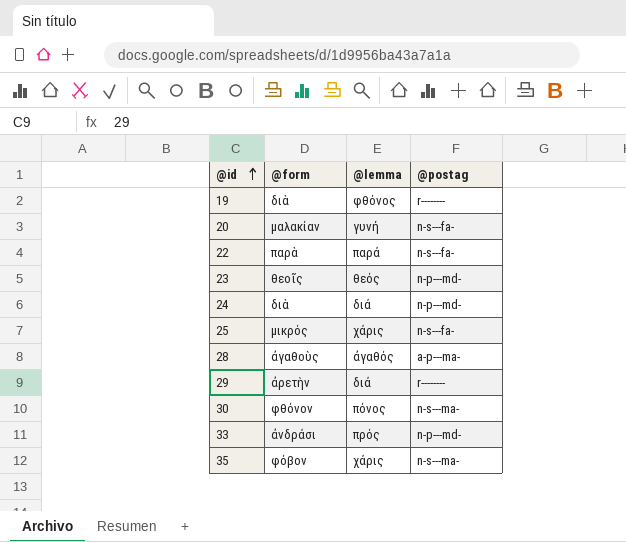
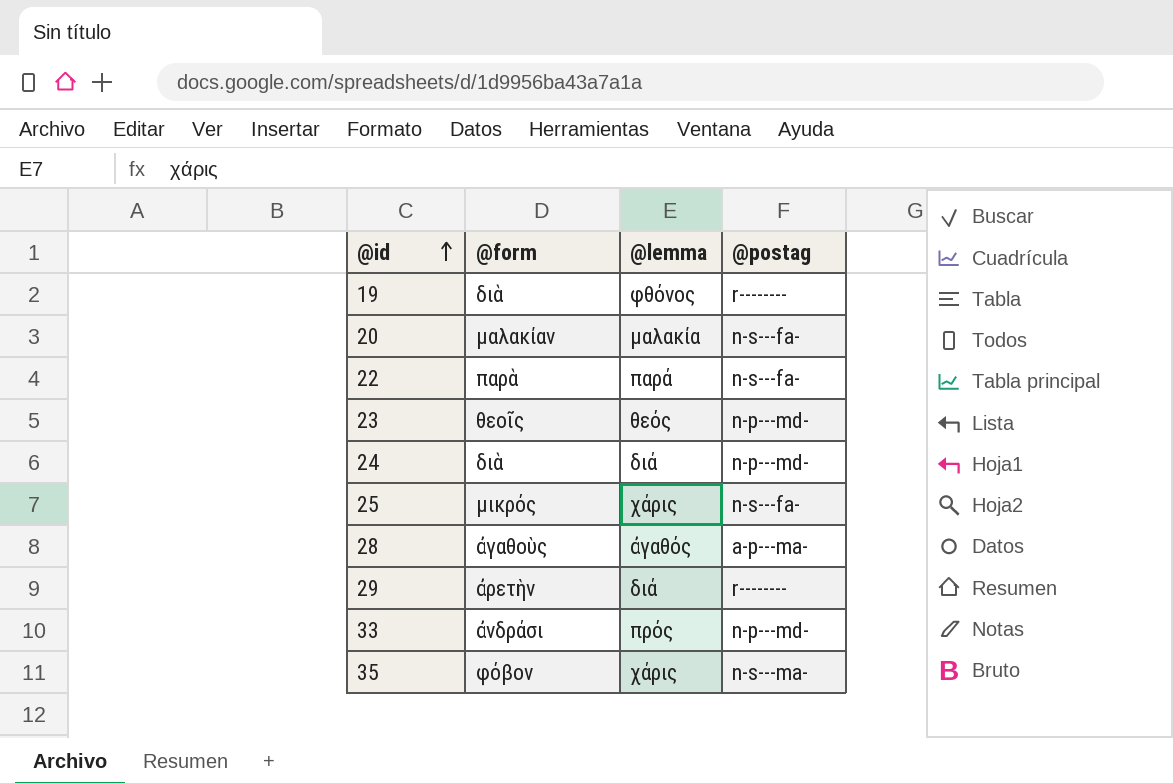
row 30: φθόνον | πόνος | n-s---ma- -> none
20 | @lemma: γυνή -> μαλακία

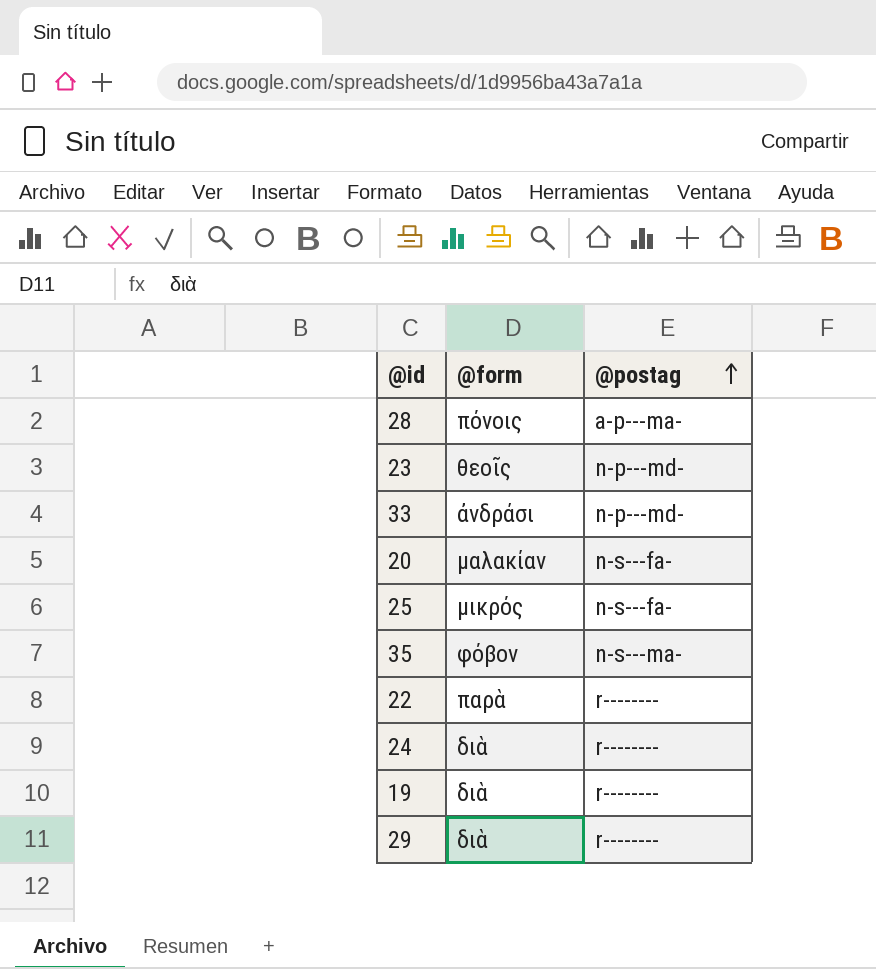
row order: @id ascending -> @postag ascending
column @lemma | position: 3 -> none
28 | @form: ἀγαθοὺς -> πόνοις
22 | @postag: n-s---fa- -> r--------
24 | @postag: n-p---md- -> r--------
29 | @form: ἀρετὴν -> διὰ

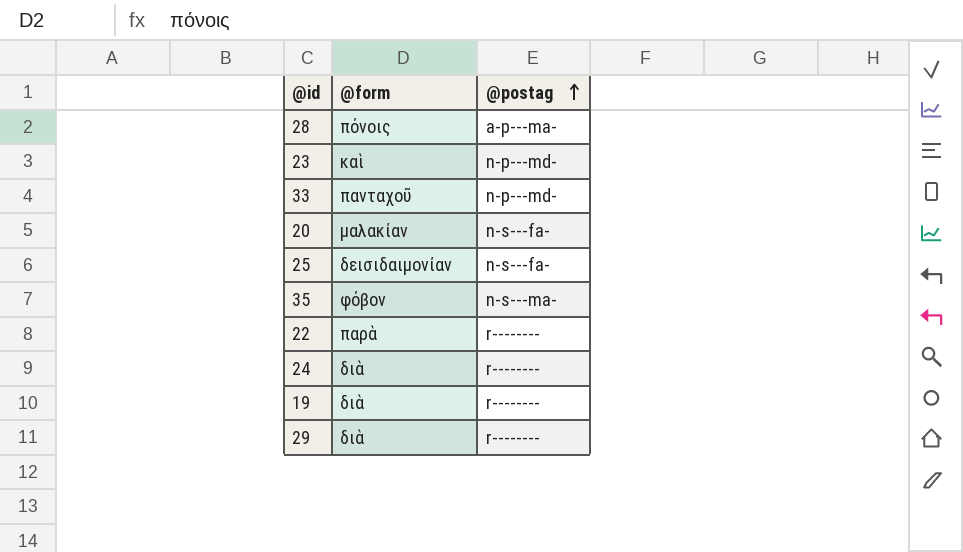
23 | @form: θεοῖς -> καὶ
33 | @form: ἀνδράσι -> πανταχοῦ
25 | @form: μικρός -> δεισιδαιμονίαν

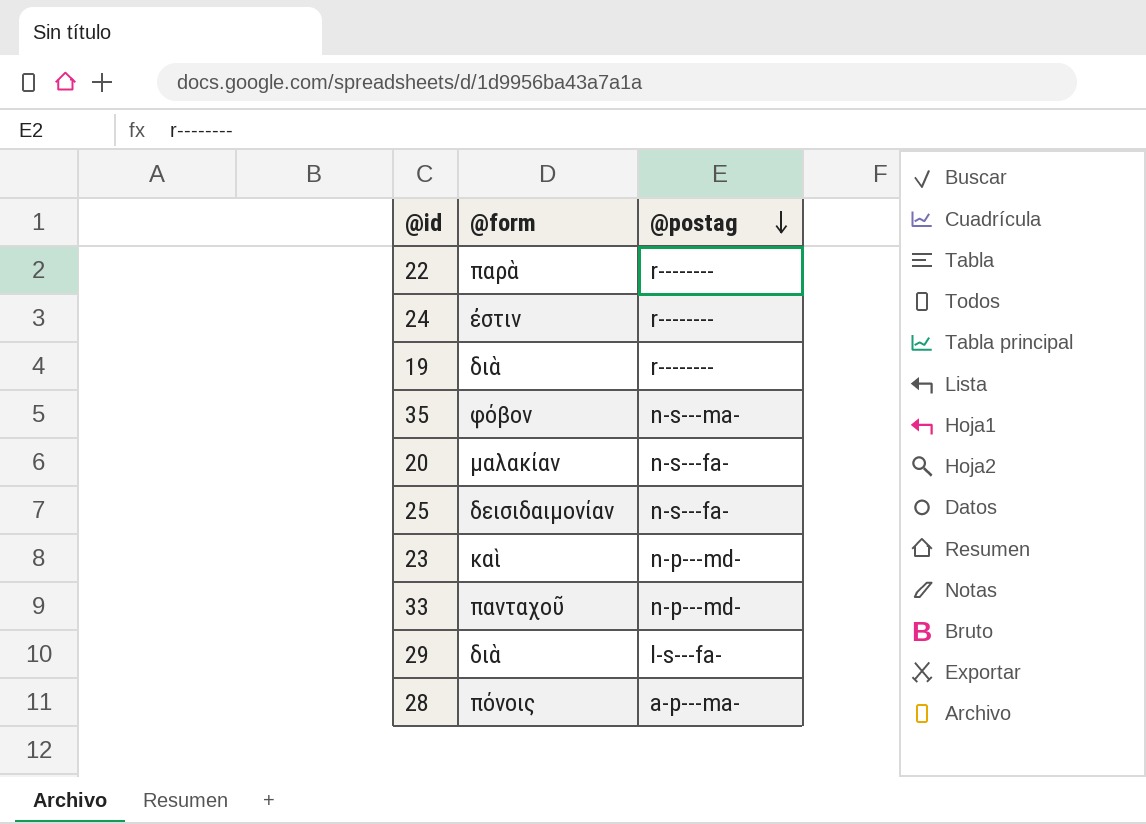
row order: @postag ascending -> @postag descending
24 | @form: διὰ -> ἐστιν
29 | @postag: r-------- -> l-s---fa-

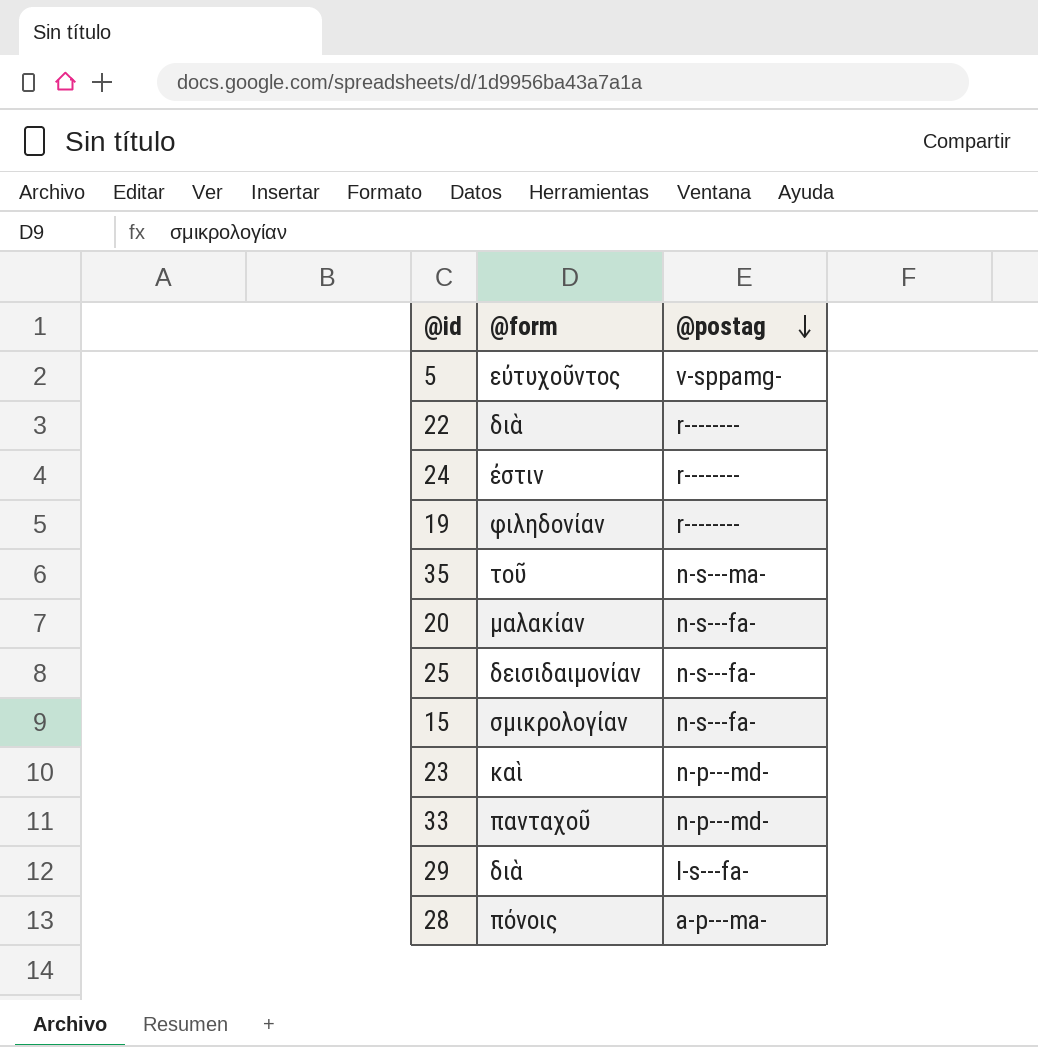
row 5: none -> εὐτυχοῦντος | v-sppamg-
22 | @form: παρὰ -> διὰ
19 | @form: διὰ -> φιληδονίαν
35 | @form: φόβον -> τοῦ
row 15: none -> σμικρολογίαν | n-s---fa-

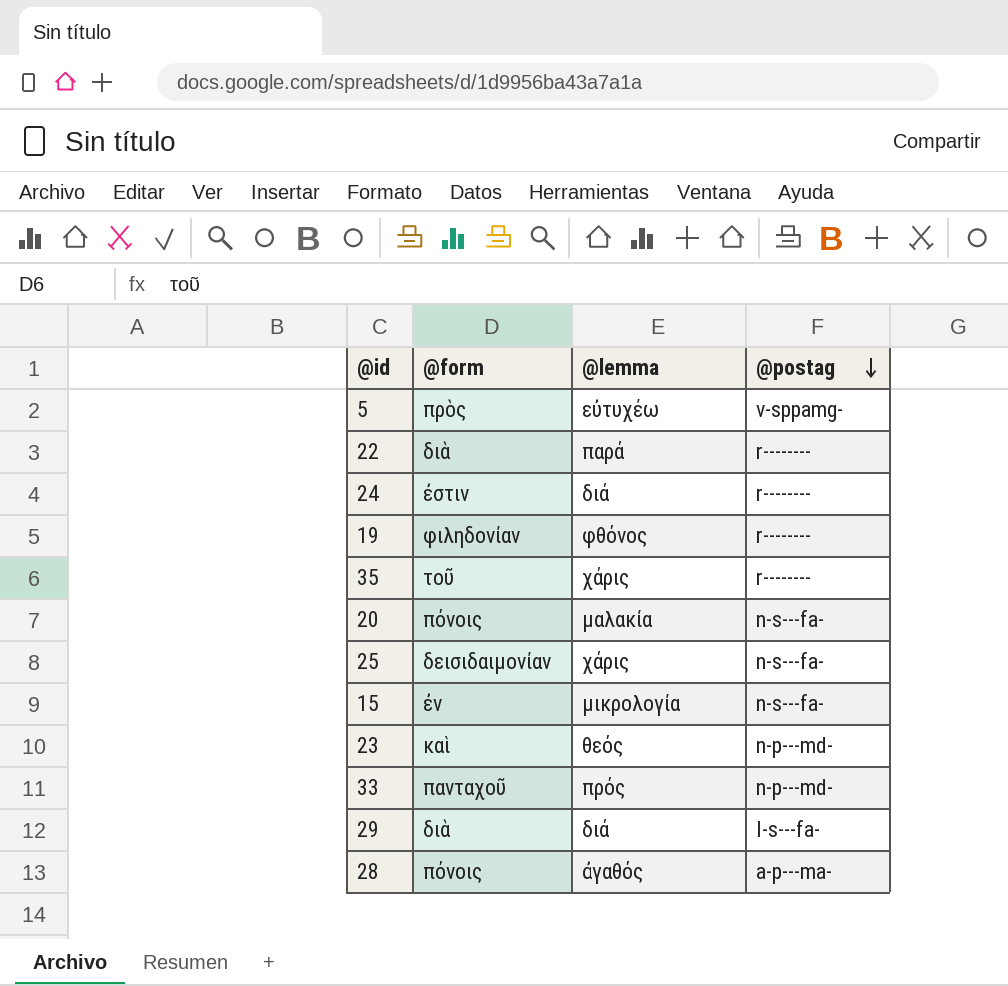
column @lemma | position: none -> 3
5 | @form: εὐτυχοῦντος -> πρὸς
35 | @postag: n-s---ma- -> r--------
20 | @form: μαλακίαν -> πόνοις
15 | @form: σμικρολογίαν -> ἐν

